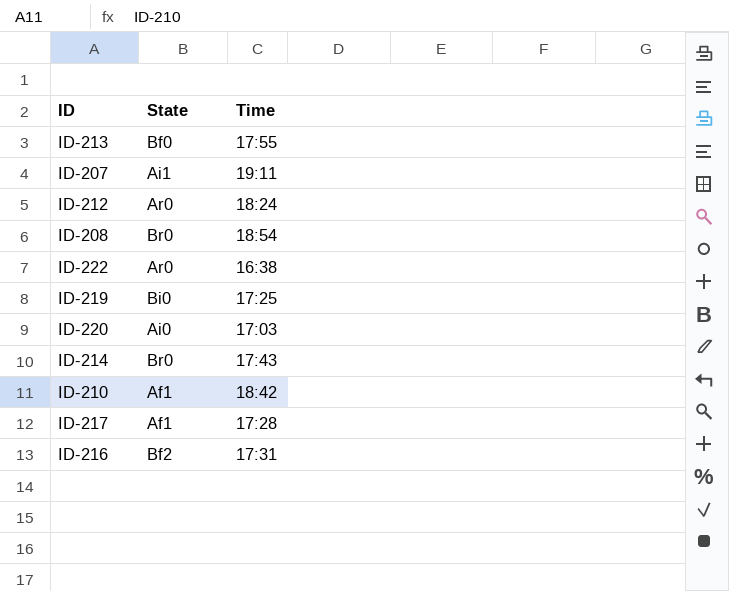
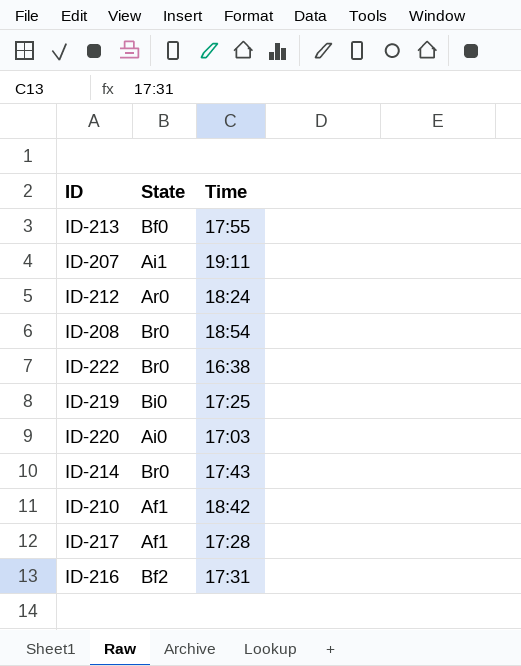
ID-222 | State: Ar0 -> Br0

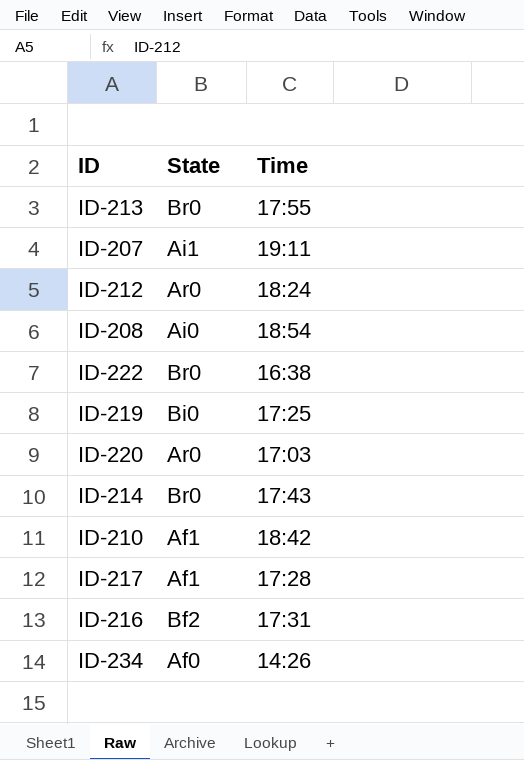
ID-213 | State: Bf0 -> Br0
ID-208 | State: Br0 -> Ai0
ID-220 | State: Ai0 -> Ar0
row ID-234: none -> Af0 | 14:26

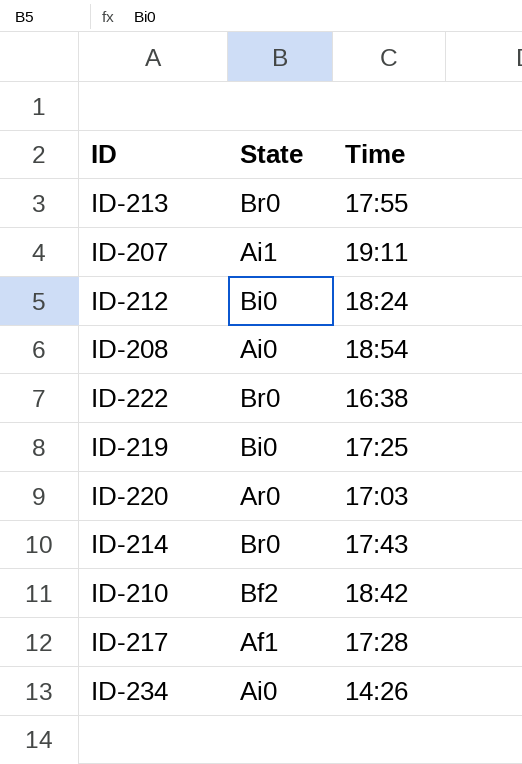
row ID-216: Bf2 | 17:31 -> none
ID-212 | State: Ar0 -> Bi0
ID-210 | State: Af1 -> Bf2
ID-234 | State: Af0 -> Ai0

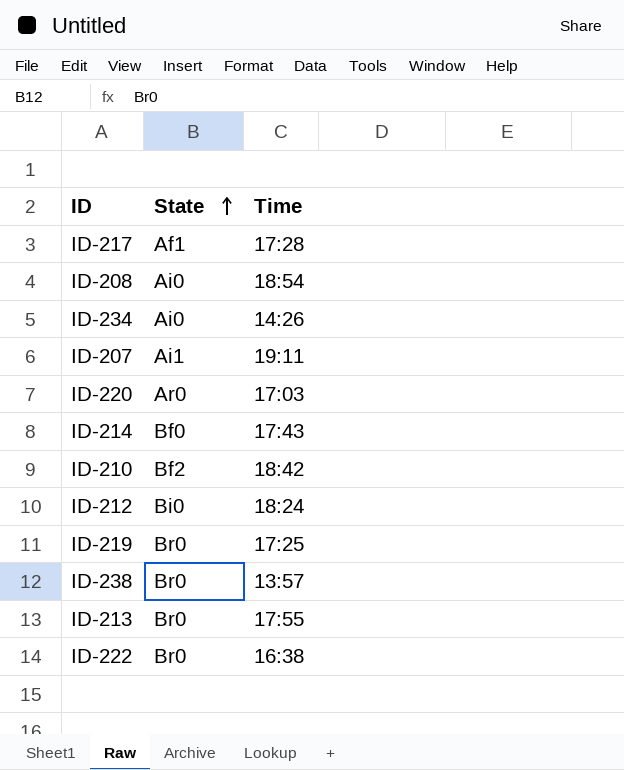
row order: none -> State ascending
ID-214 | State: Br0 -> Bf0
ID-219 | State: Bi0 -> Br0
row ID-238: none -> Br0 | 13:57

